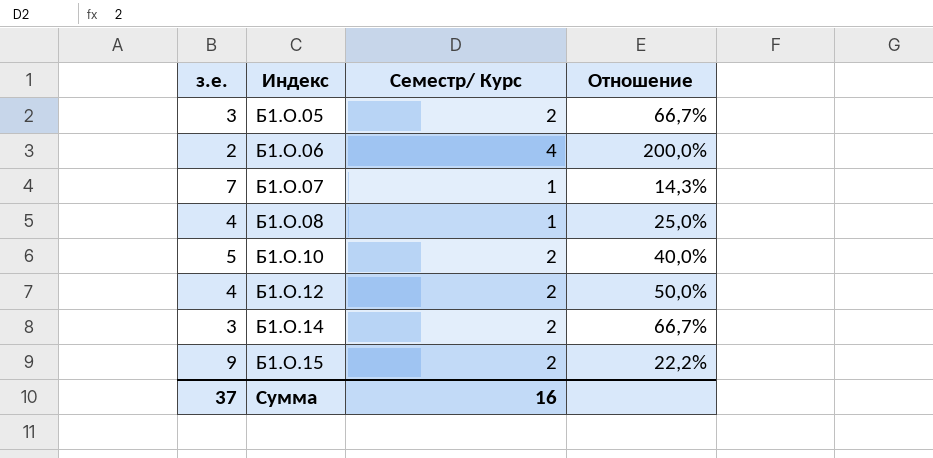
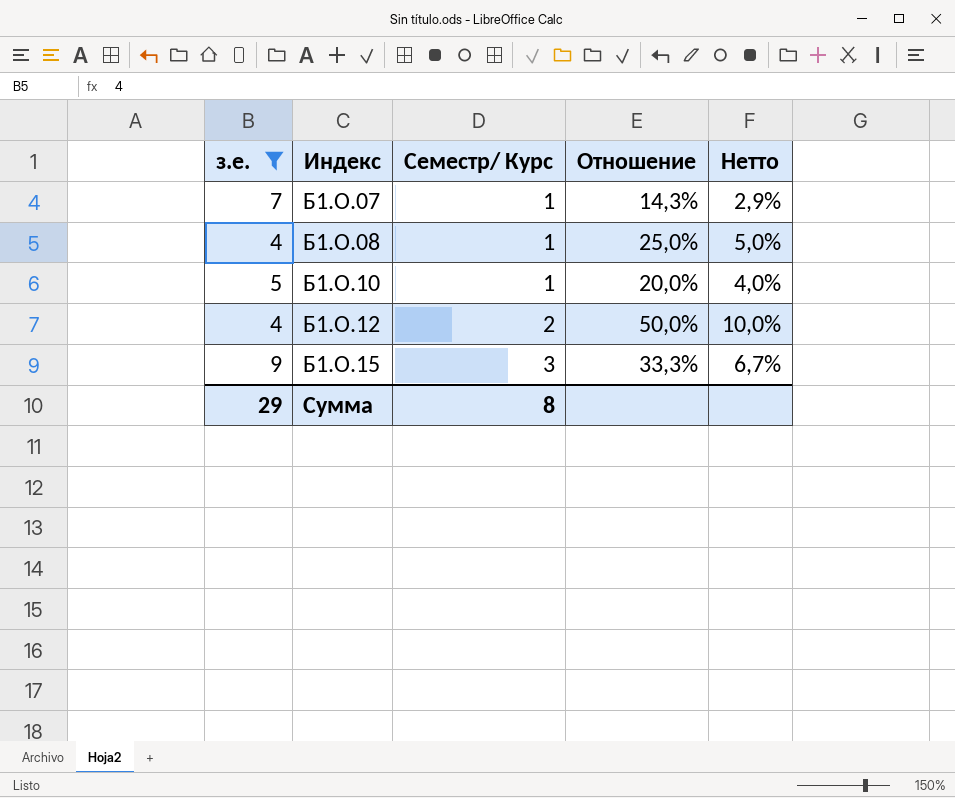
filter: none -> з.е. >= 4
column Нетто | formula: none -> [Отношение] * 0,2
Б1.О.10 | Семестр/ Курс: 2 -> 1
Б1.О.10 | Отношение: 40,0% -> 20,0%
Б1.О.15 | Семестр/ Курс: 2 -> 3
Б1.О.15 | Отношение: 22,2% -> 33,3%
Сумма | з.е.: 37 -> 29
Сумма | Семестр/ Курс: 16 -> 8

